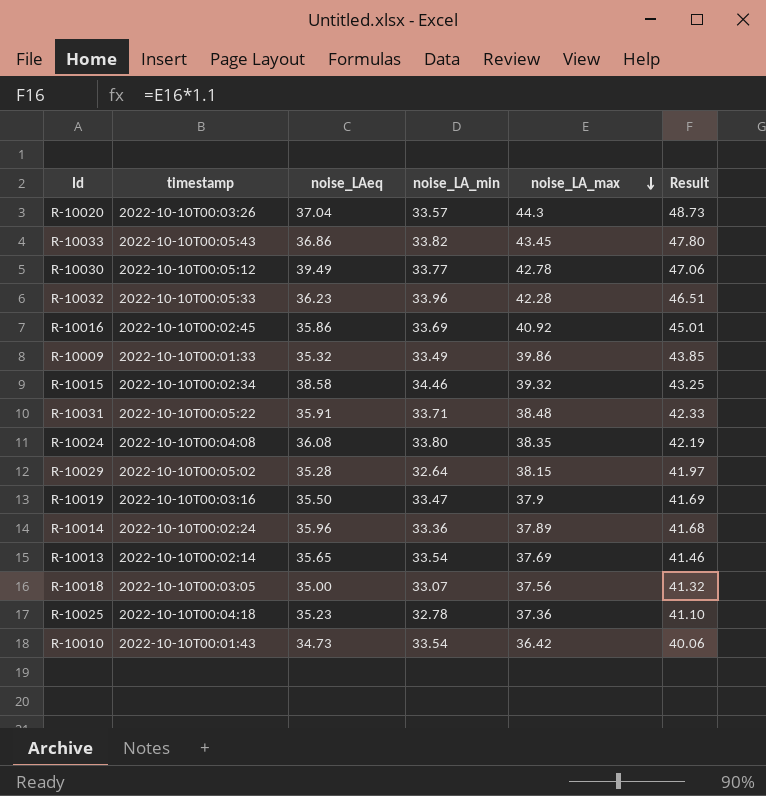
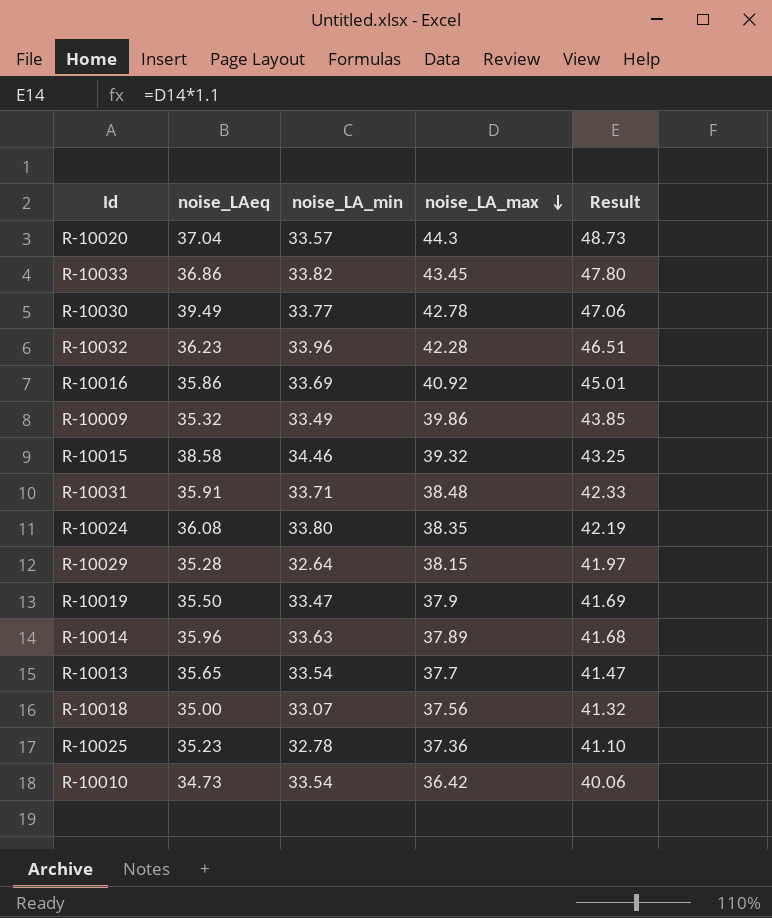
column timestamp | position: 2 -> none
R-10014 | noise_LA_min: 33.36 -> 33.63
R-10013 | noise_LA_max: 37.69 -> 37.7
R-10013 | Result: 41.46 -> 41.47

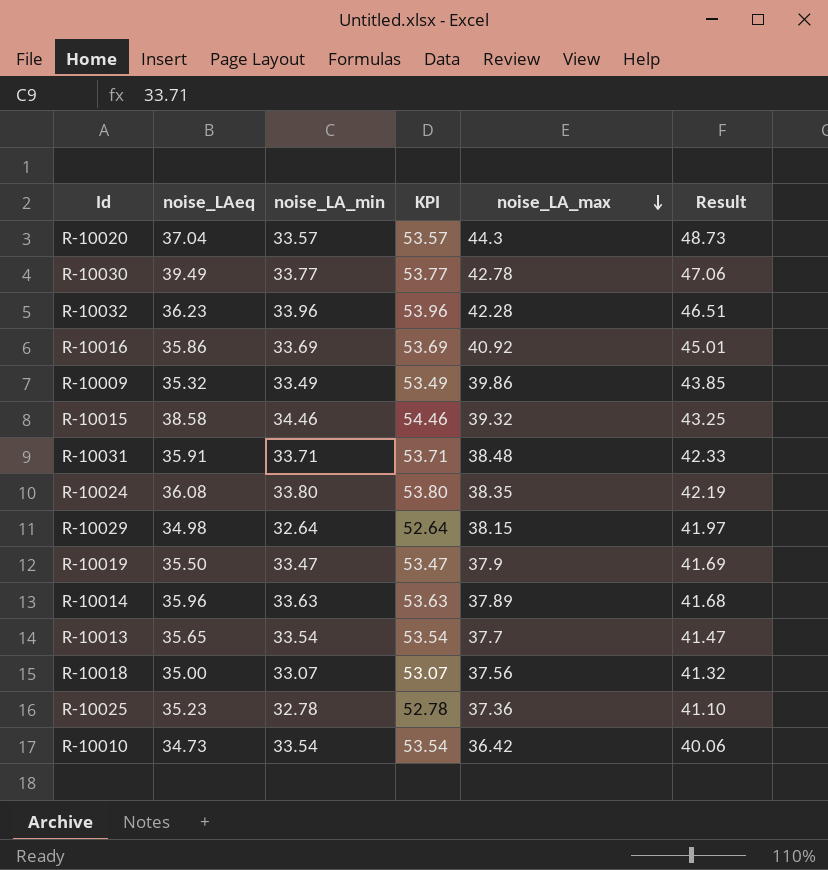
column KPI | formula: none -> [noise_LA_min] + 20
row R-10033: 36.86 | 33.82 | 43.45 | 47.80 -> none
R-10029 | noise_LAeq: 35.28 -> 34.98

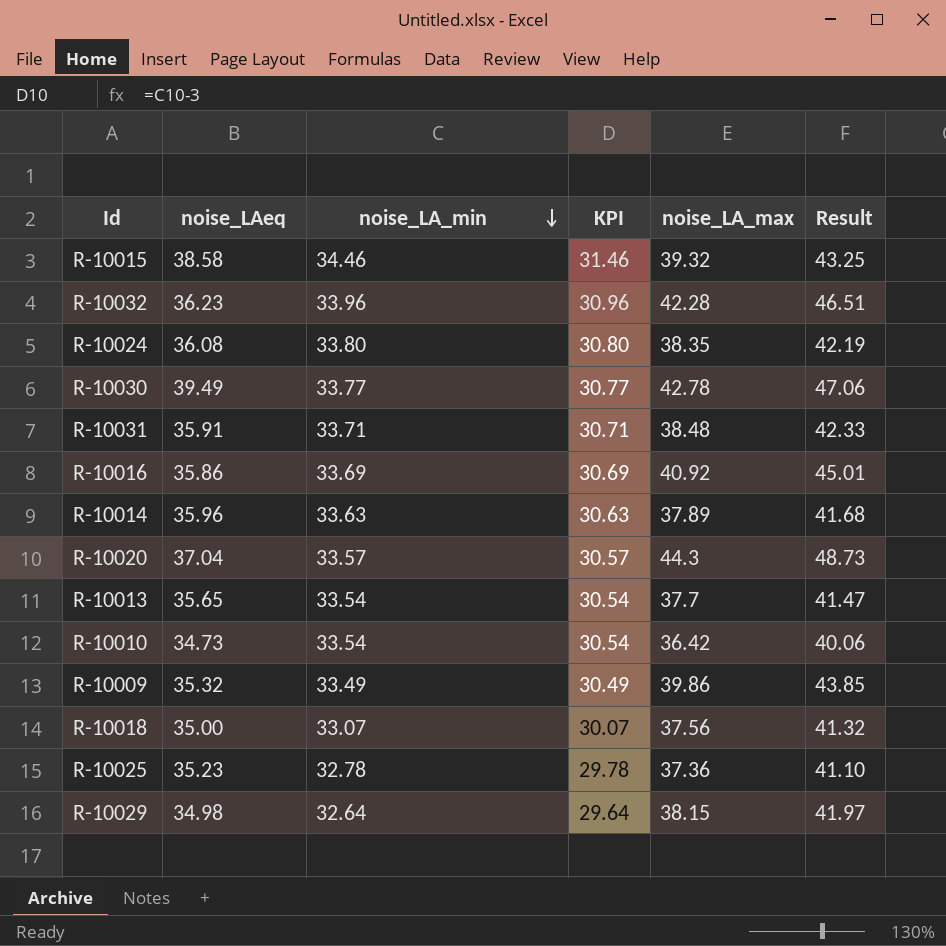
row order: noise_LA_max descending -> noise_LA_min descending
column KPI | formula: [noise_LA_min] + 20 -> [noise_LA_min] - 3
row R-10019: 35.50 | 33.47 | 53.47 | 37.9 | 41.69 -> none

